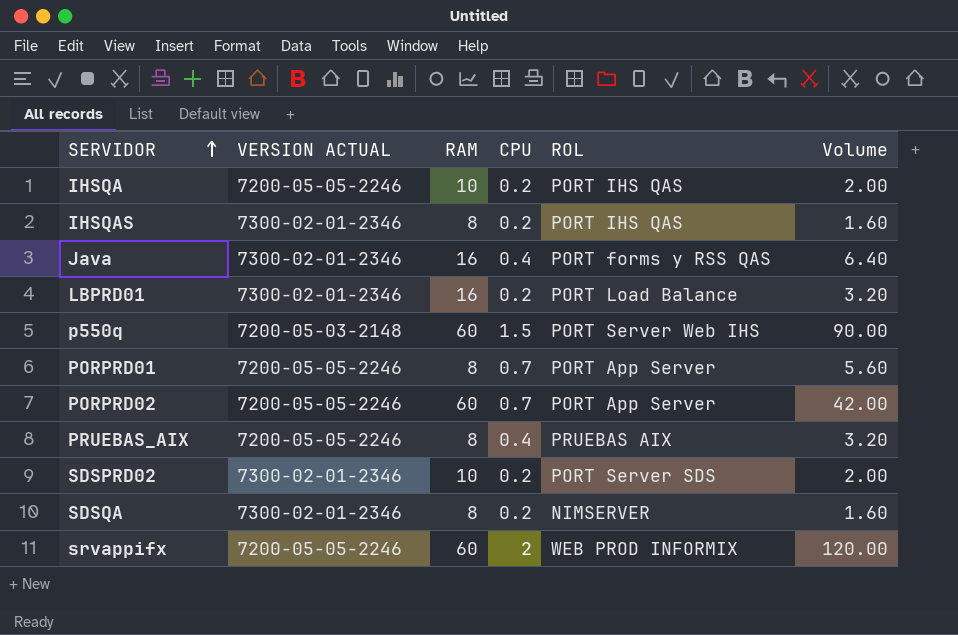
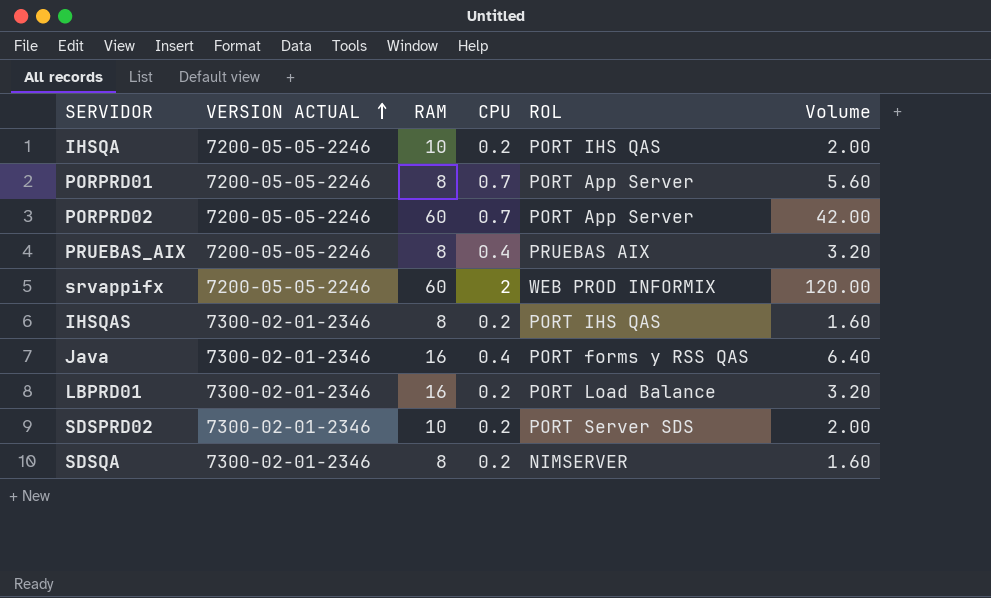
row order: SERVIDOR ascending -> VERSION ACTUAL ascending
row p550q: 7200-05-03-2148 | 60 | 1.5 | PORT Server Web IHS | 90.00 -> none

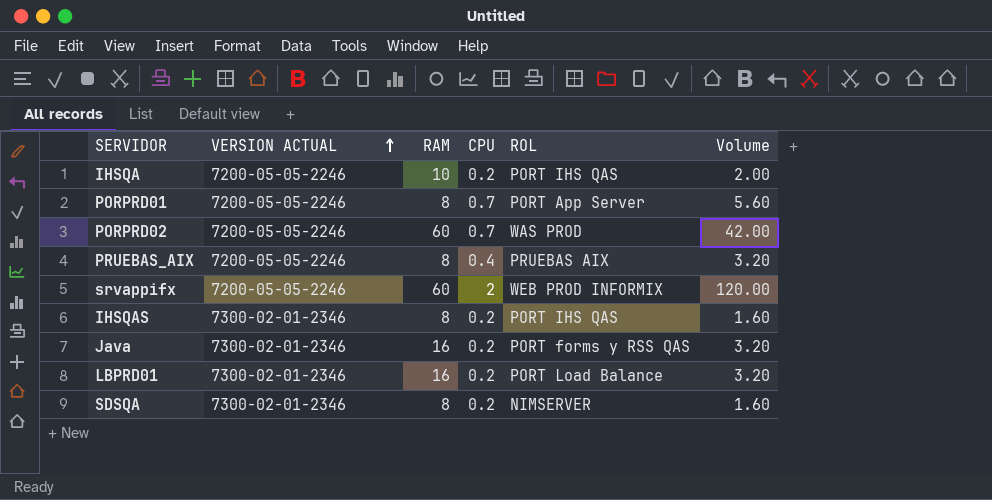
row SDSPRD02: 7300-02-01-2346 | 10 | 0.2 | PORT Server SDS | 2.00 -> none
PORPRD02 | ROL: PORT App Server -> WAS PROD
Java | CPU: 0.4 -> 0.2
Java | Volume: 6.40 -> 3.20

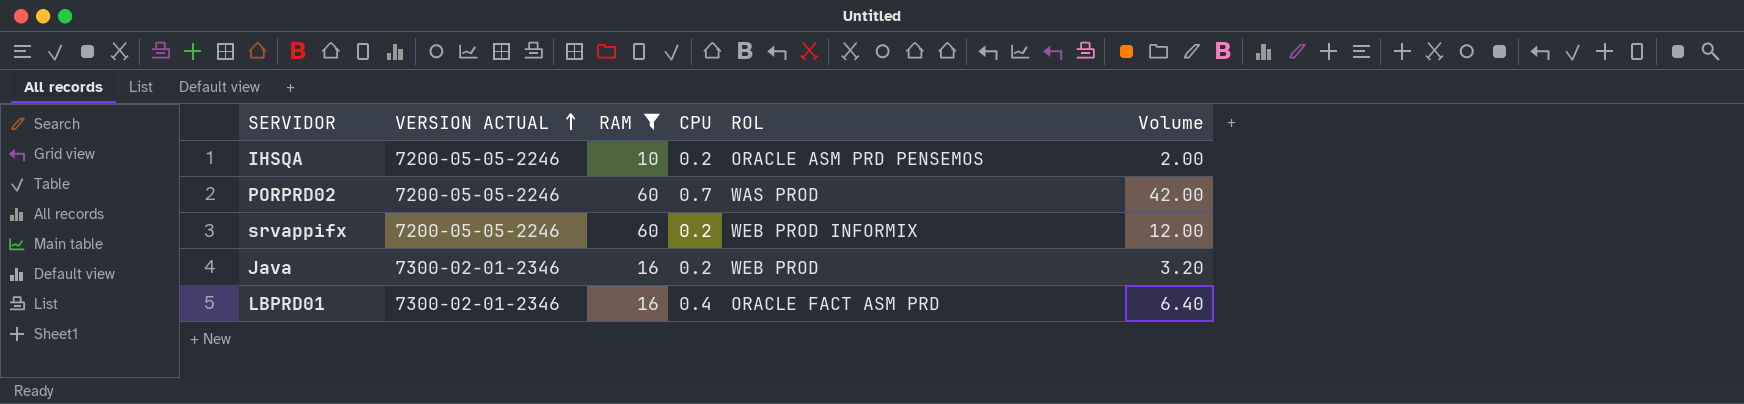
filter: none -> RAM != 8
IHSQA | ROL: PORT IHS QAS -> ORACLE ASM PRD PENSEMOS
srvappifx | CPU: 2 -> 0.2
srvappifx | Volume: 120.00 -> 12.00
Java | ROL: PORT forms y RSS QAS -> WEB PROD
LBPRD01 | CPU: 0.2 -> 0.4
LBPRD01 | ROL: PORT Load Balance -> ORACLE FACT ASM PRD
LBPRD01 | Volume: 3.20 -> 6.40

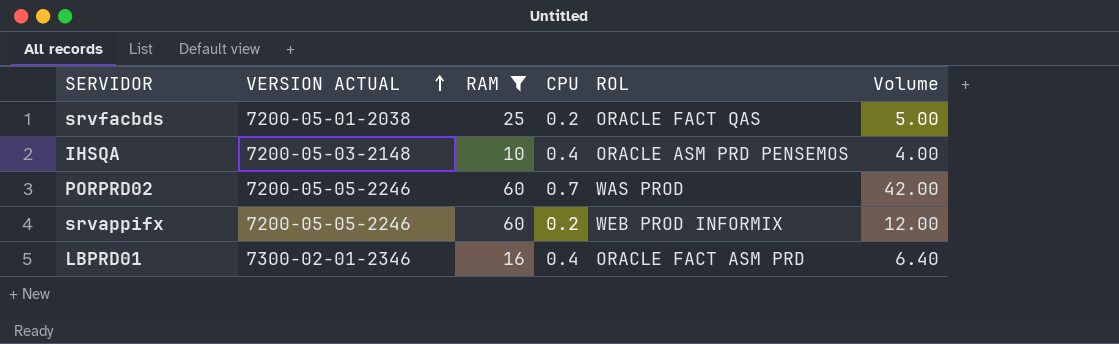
row Java: 7300-02-01-2346 | 16 | 0.2 | WEB PROD | 3.20 -> none
row srvfacbds: none -> 7200-05-01-2038 | 25 | 0.2 | ORACLE FACT QAS | 5.00
IHSQA | VERSION ACTUAL: 7200-05-05-2246 -> 7200-05-03-2148
IHSQA | CPU: 0.2 -> 0.4
IHSQA | Volume: 2.00 -> 4.00

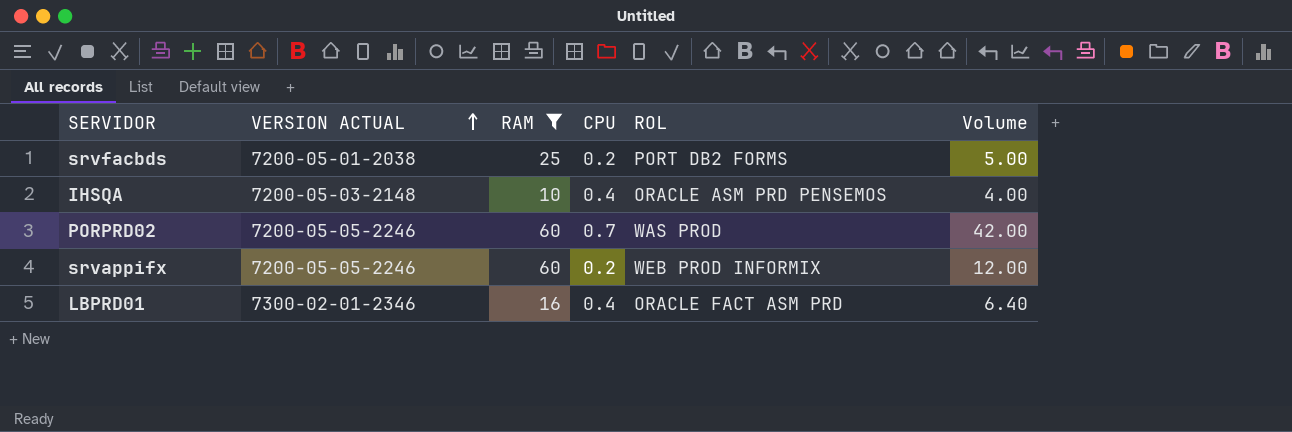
srvfacbds | ROL: ORACLE FACT QAS -> PORT DB2 FORMS

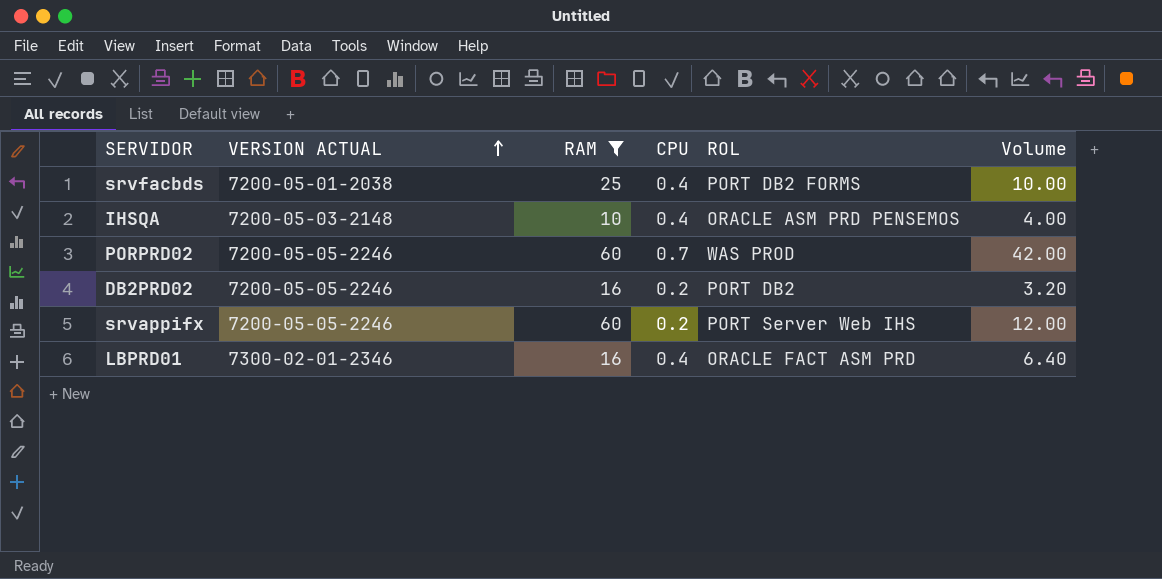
srvfacbds | CPU: 0.2 -> 0.4
srvfacbds | Volume: 5.00 -> 10.00
row DB2PRD02: none -> 7200-05-05-2246 | 16 | 0.2 | PORT DB2 | 3.20
srvappifx | ROL: WEB PROD INFORMIX -> PORT Server Web IHS

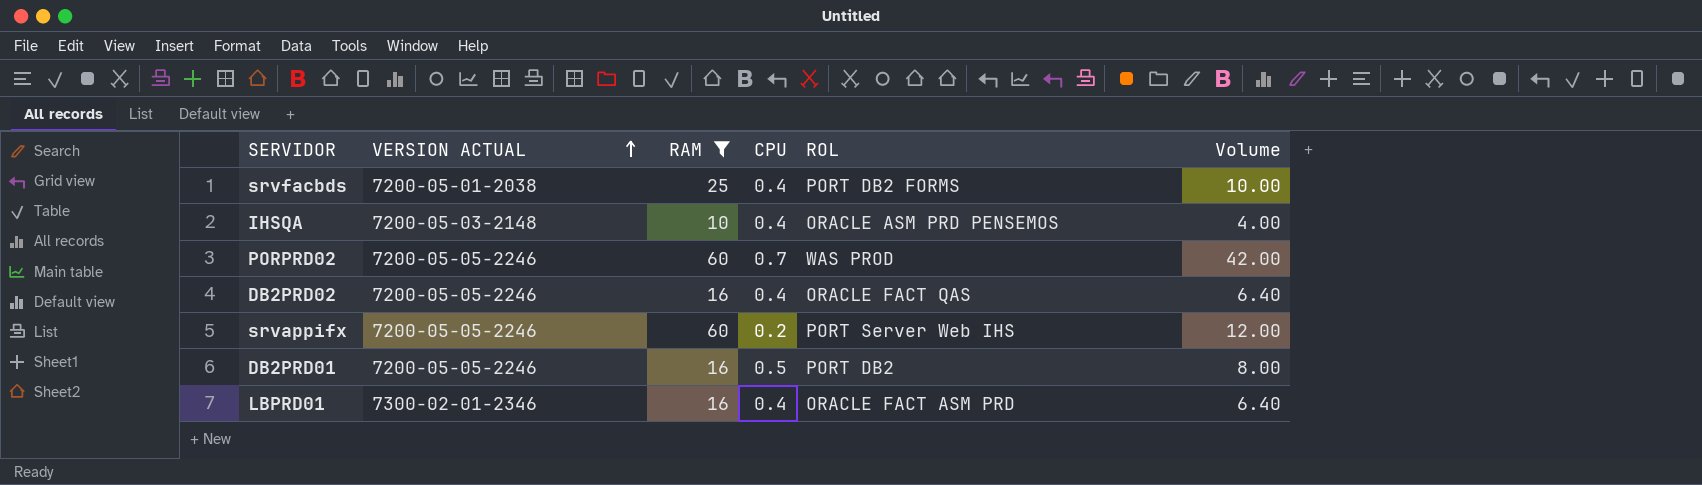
DB2PRD02 | CPU: 0.2 -> 0.4
DB2PRD02 | ROL: PORT DB2 -> ORACLE FACT QAS
DB2PRD02 | Volume: 3.20 -> 6.40
row DB2PRD01: none -> 7200-05-05-2246 | 16 | 0.5 | PORT DB2 | 8.00

